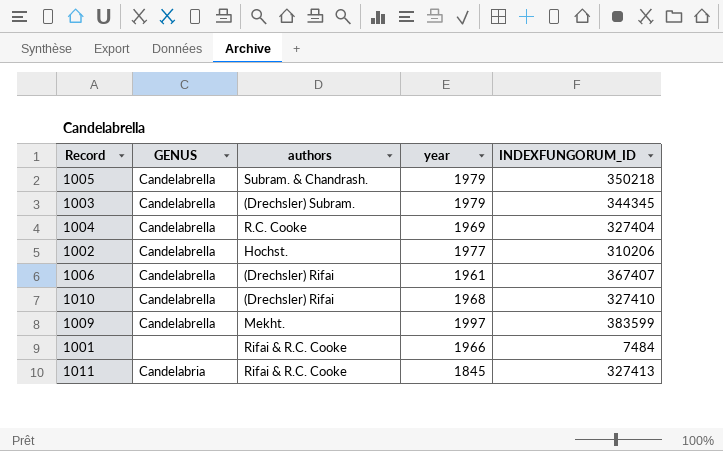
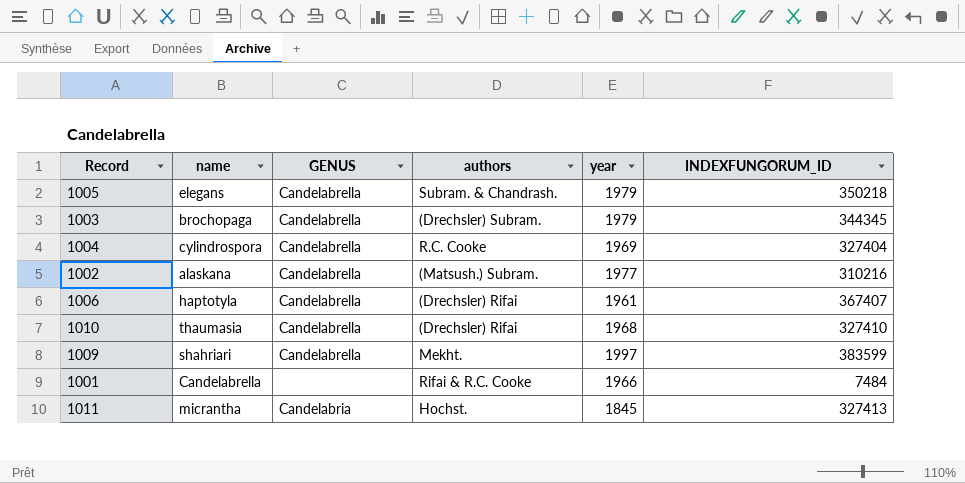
column name | position: none -> 2
1002 | authors: Hochst. -> (Matsush.) Subram.
1002 | INDEXFUNGORUM_ID: 310206 -> 310216
1011 | authors: Rifai & R.C. Cooke -> Hochst.

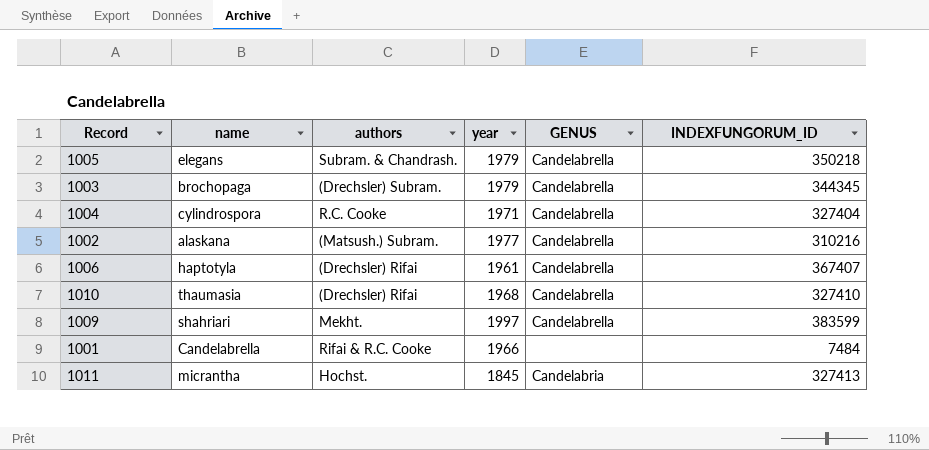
column GENUS | position: 3 -> 5
1004 | year: 1969 -> 1971

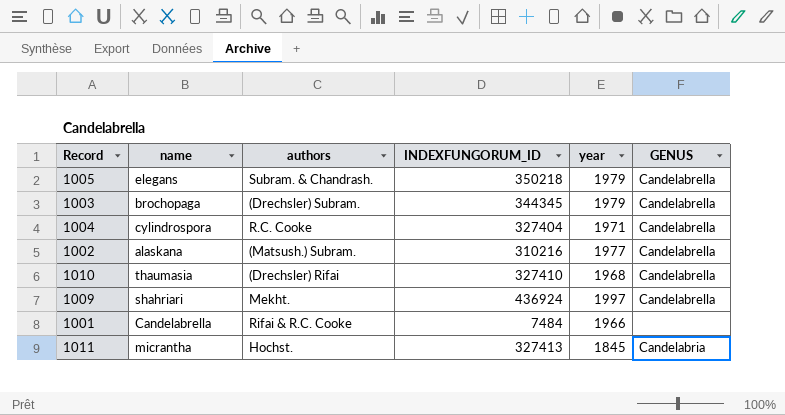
column INDEXFUNGORUM_ID | position: 6 -> 4
row 1006: haptotyla | (Drechsler) Rifai | 1961 | Candelabrella | 367407 -> none
1009 | INDEXFUNGORUM_ID: 383599 -> 436924

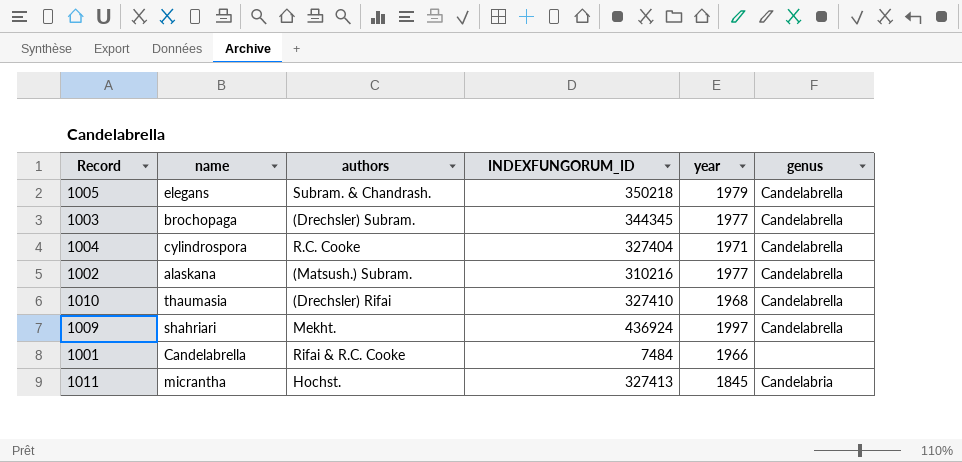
column name: GENUS -> genus
1003 | year: 1979 -> 1977

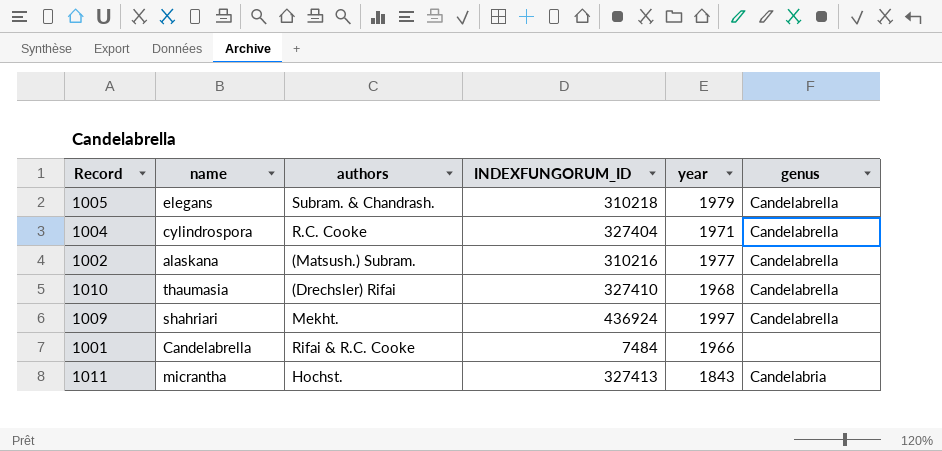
row 1003: brochopaga | (Drechsler) Subram. | 344345 | 1977 | Candelabrella -> none
1005 | INDEXFUNGORUM_ID: 350218 -> 310218
1011 | year: 1845 -> 1843

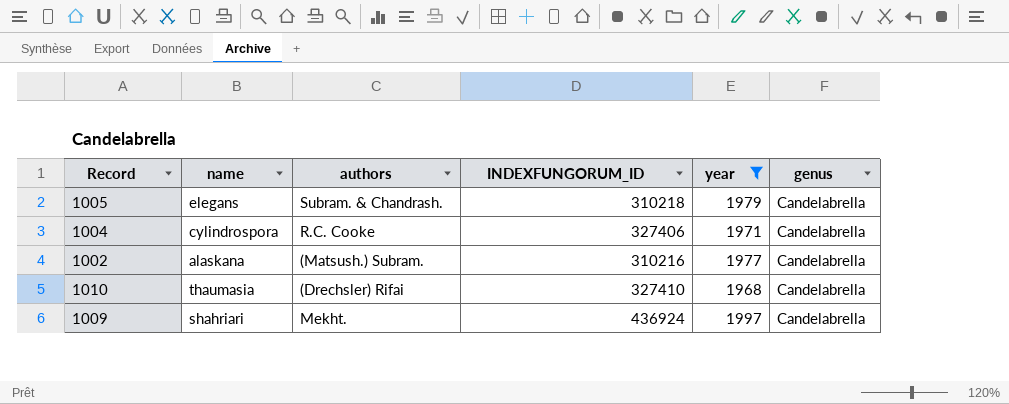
filter: none -> year >= 1968
1004 | INDEXFUNGORUM_ID: 327404 -> 327406

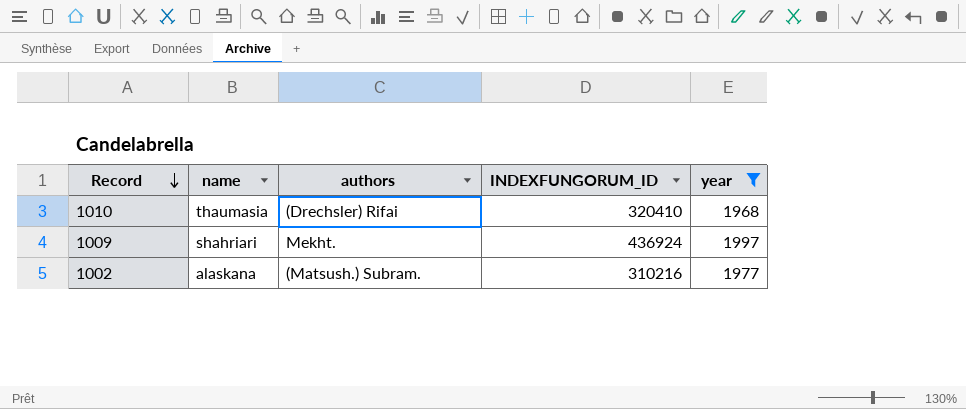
row order: none -> Record descending
column genus | position: 6 -> none
row 1005: elegans | Subram. & Chandrash. | 310218 | 1979 | Candelabrella -> none
row 1004: cylindrospora | R.C. Cooke | 327406 | 1971 | Candelabrella -> none
1010 | INDEXFUNGORUM_ID: 327410 -> 320410

